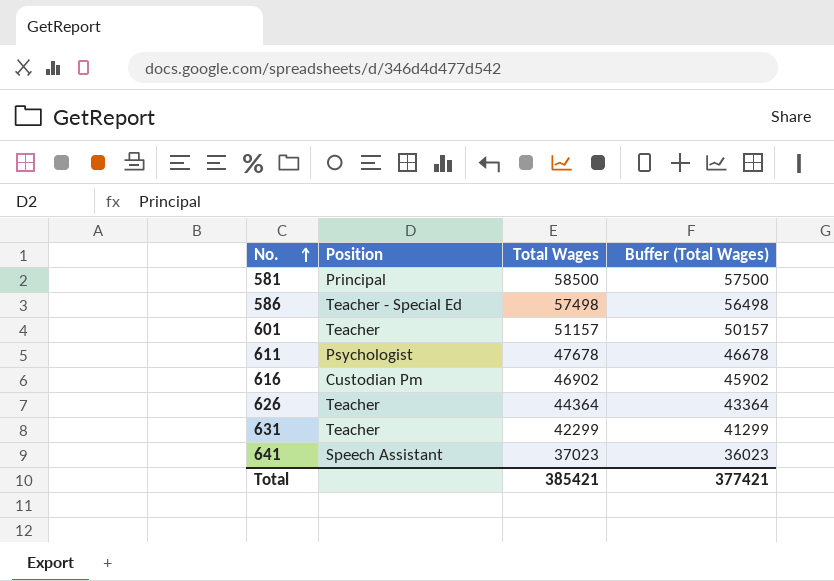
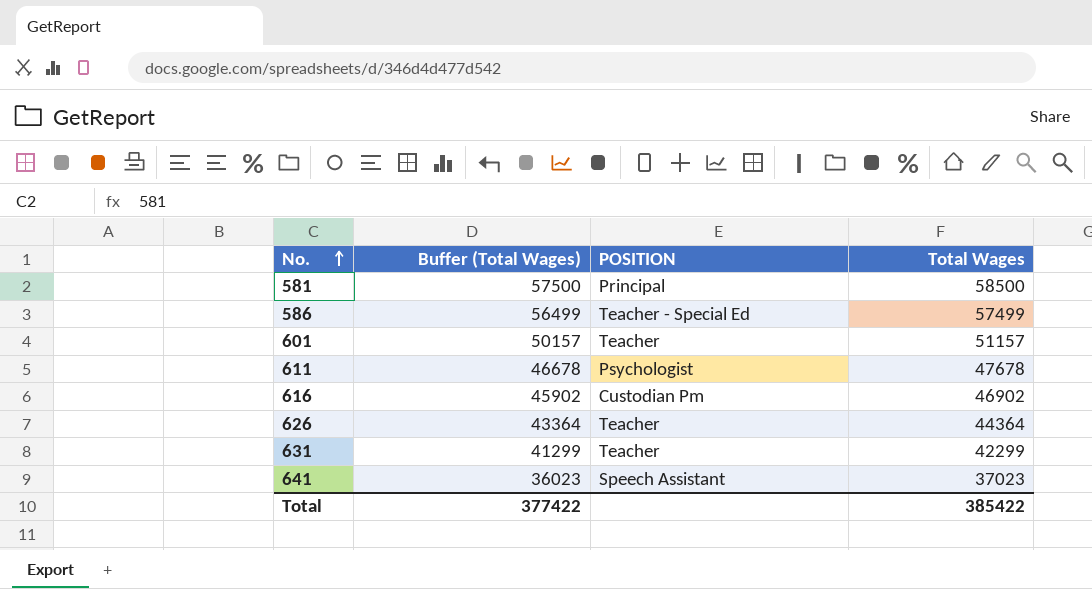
column Buffer (Total Wages) | position: 4 -> 2
column name: Position -> POSITION
586 | Buffer (Total Wages): 56498 -> 56499
586 | Total Wages: 57498 -> 57499
Total | Buffer (Total Wages): 377421 -> 377422
Total | Total Wages: 385421 -> 385422

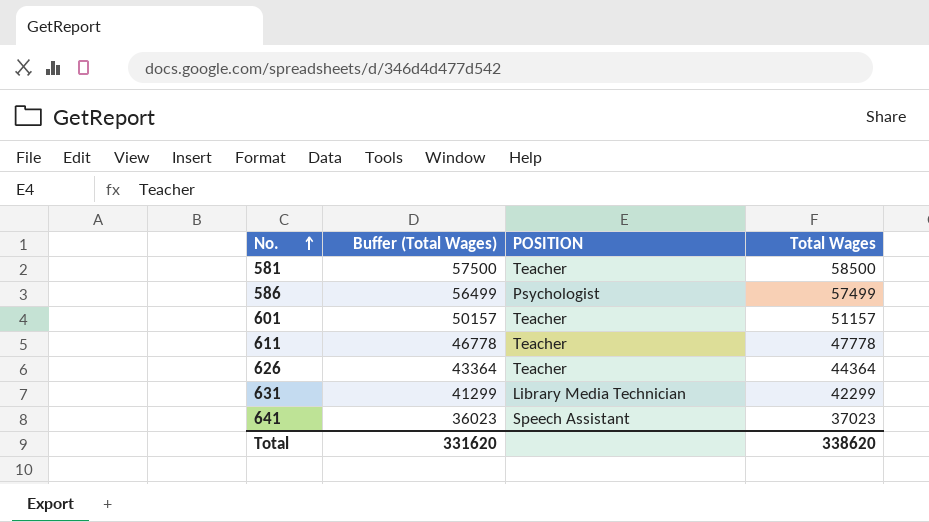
row 616: 45902 | Custodian Pm | 46902 -> none
581 | POSITION: Principal -> Teacher
586 | POSITION: Teacher - Special Ed -> Psychologist
611 | Buffer (Total Wages): 46678 -> 46778
611 | POSITION: Psychologist -> Teacher
611 | Total Wages: 47678 -> 47778
631 | POSITION: Teacher -> Library Media Technician
Total | Buffer (Total Wages): 377422 -> 331620
Total | Total Wages: 385422 -> 338620

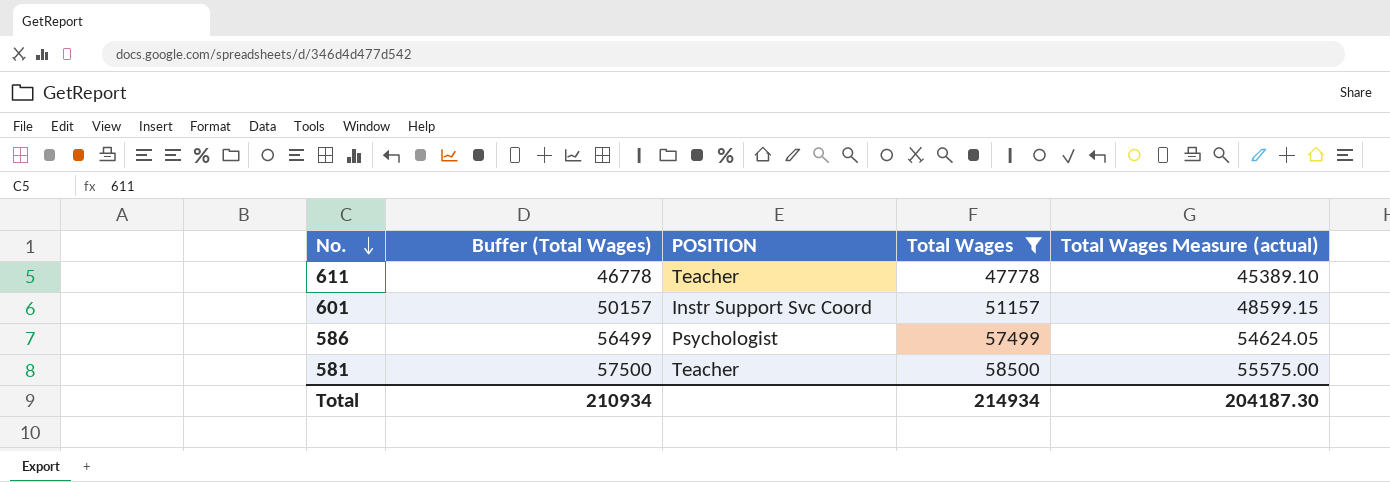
filter: none -> Total Wages >= 47778
row order: No. ascending -> No. descending
column Total Wages Measure (actual) | formula: none -> [Total Wages] * 0.95
601 | POSITION: Teacher -> Instr Support Svc Coord
Total | Buffer (Total Wages): 331620 -> 210934
Total | Total Wages: 338620 -> 214934

